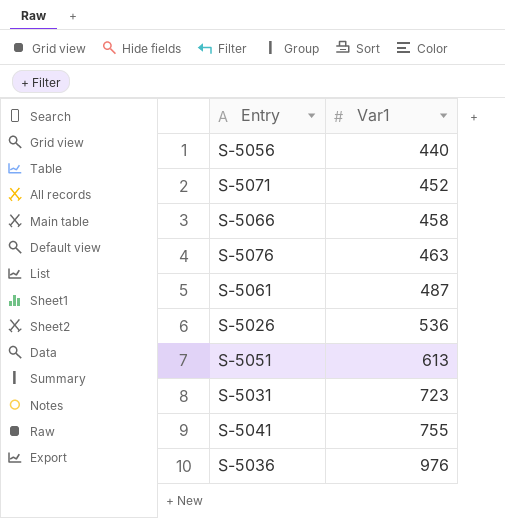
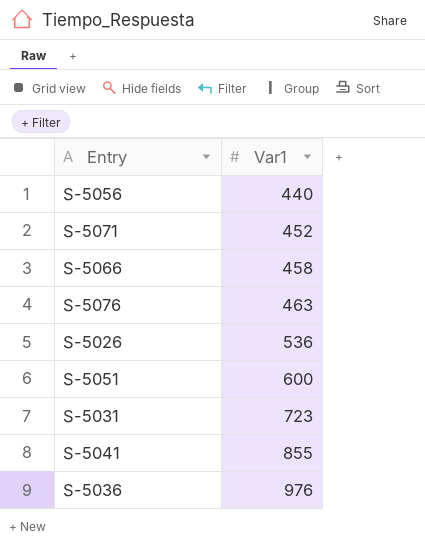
row S-5061: 487 -> none
S-5051 | Var1: 613 -> 600
S-5041 | Var1: 755 -> 855

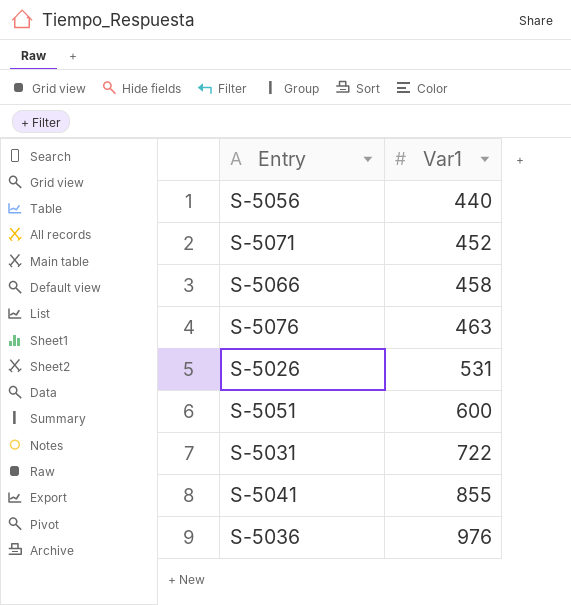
S-5026 | Var1: 536 -> 531
S-5031 | Var1: 723 -> 722

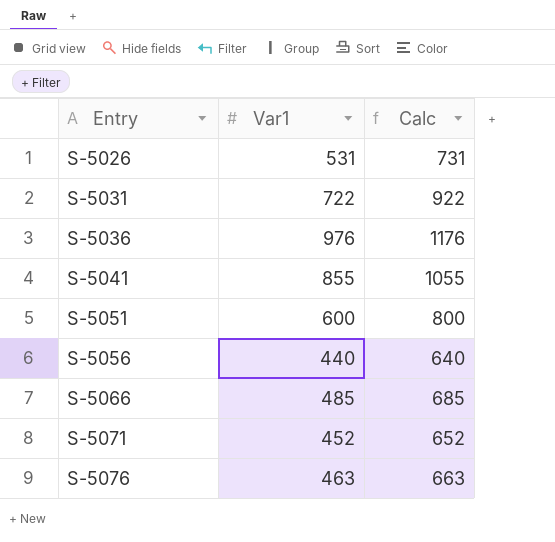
row order: Var1 ascending -> Entry ascending
column Calc | formula: none -> [Var1] + 200
S-5066 | Var1: 458 -> 485

